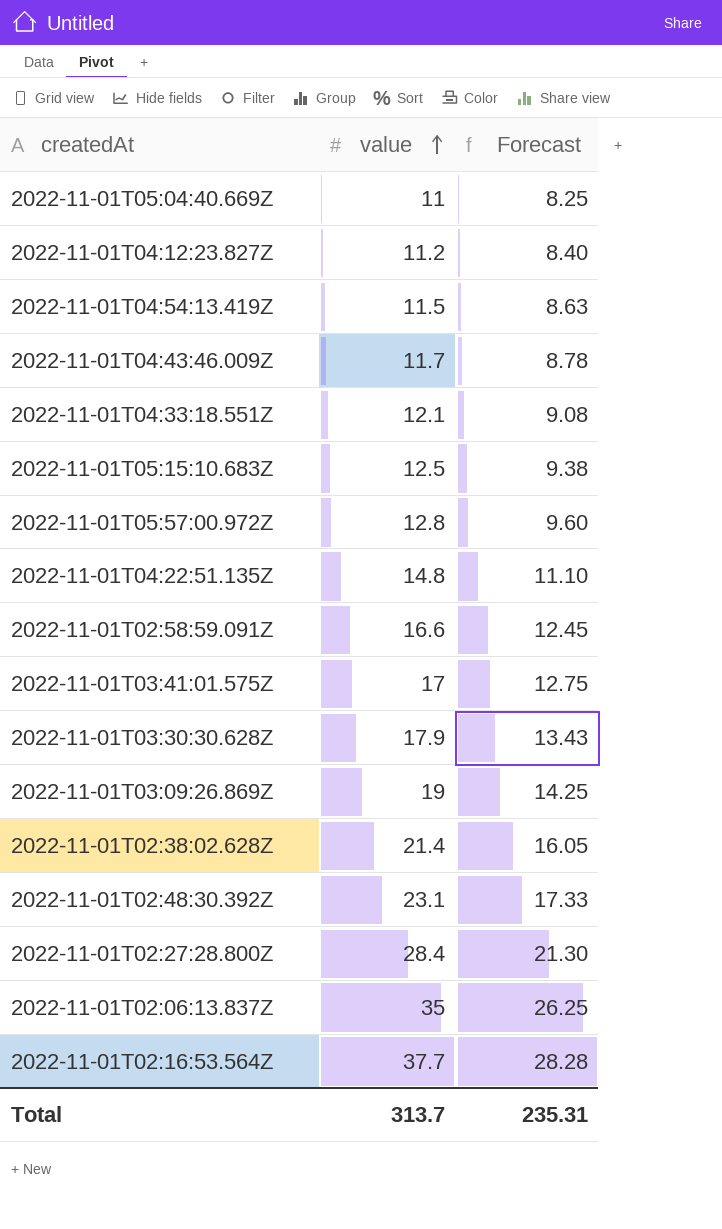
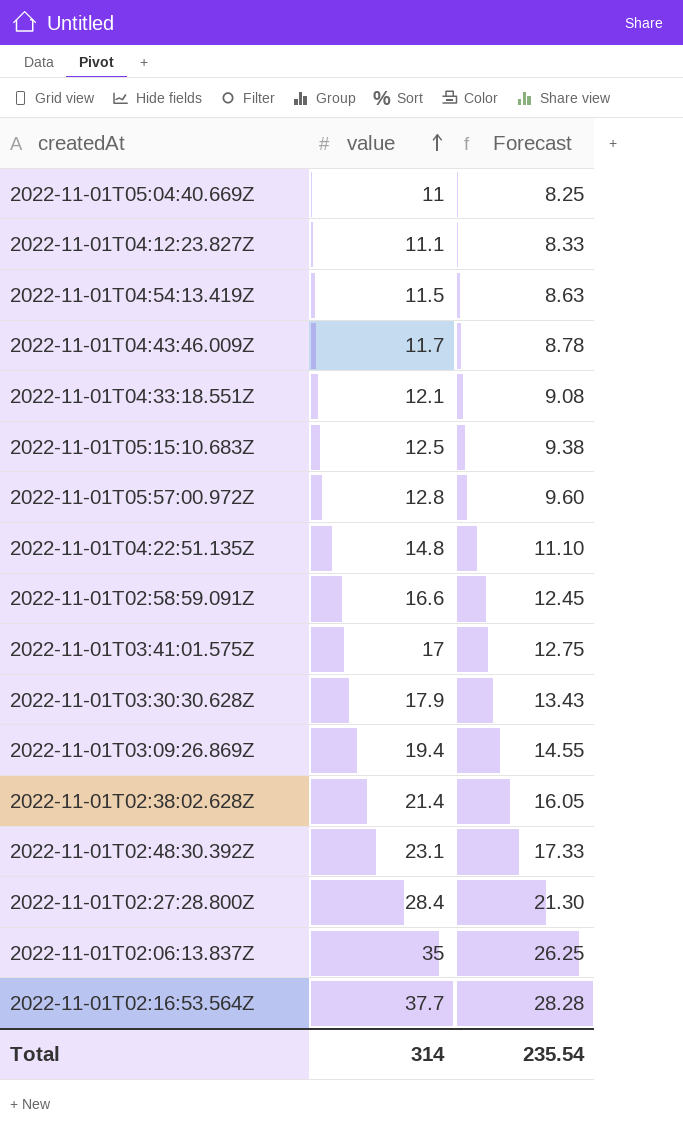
2022-11-01T04:12:23.827Z | value: 11.2 -> 11.1
2022-11-01T04:12:23.827Z | Forecast: 8.40 -> 8.33
2022-11-01T03:09:26.869Z | value: 19 -> 19.4
2022-11-01T03:09:26.869Z | Forecast: 14.25 -> 14.55
Total | value: 313.7 -> 314
Total | Forecast: 235.31 -> 235.54

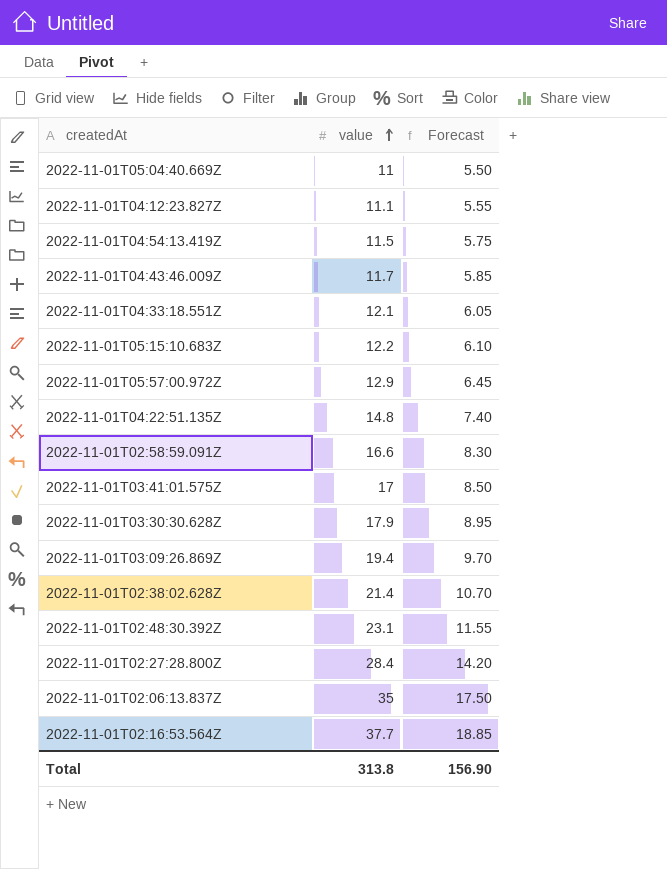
column Forecast | formula: [value] * 0.75 -> [value] * 0.5
2022-11-01T05:15:10.683Z | value: 12.5 -> 12.2
2022-11-01T05:57:00.972Z | value: 12.8 -> 12.9
Total | value: 314 -> 313.8
Total | Forecast: 235.54 -> 156.90

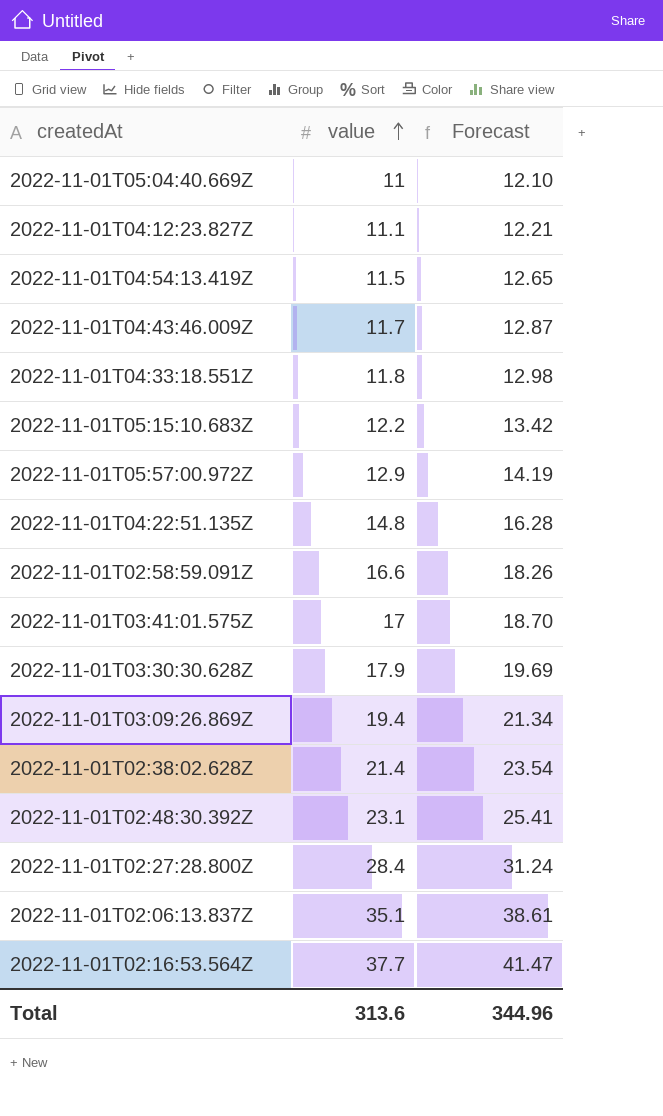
column Forecast | formula: [value] * 0.5 -> [value] * 1.1
2022-11-01T04:33:18.551Z | value: 12.1 -> 11.8
2022-11-01T02:06:13.837Z | value: 35 -> 35.1
Total | value: 313.8 -> 313.6
Total | Forecast: 156.90 -> 344.96

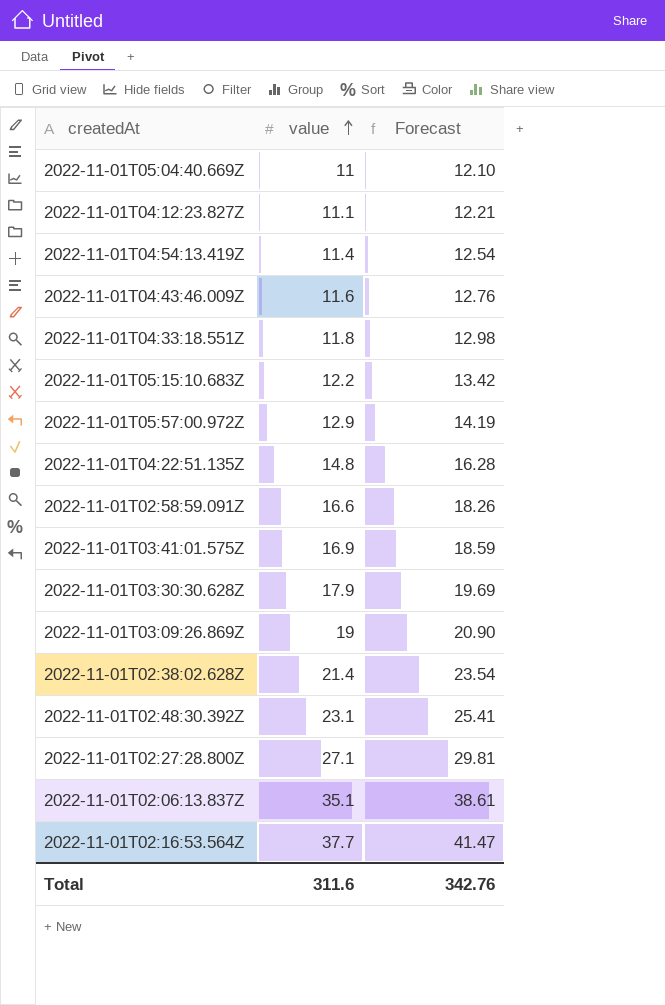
2022-11-01T04:54:13.419Z | value: 11.5 -> 11.4
2022-11-01T04:54:13.419Z | Forecast: 12.65 -> 12.54
2022-11-01T04:43:46.009Z | value: 11.7 -> 11.6
2022-11-01T04:43:46.009Z | Forecast: 12.87 -> 12.76
2022-11-01T03:41:01.575Z | value: 17 -> 16.9
2022-11-01T03:41:01.575Z | Forecast: 18.70 -> 18.59
2022-11-01T03:09:26.869Z | value: 19.4 -> 19
2022-11-01T03:09:26.869Z | Forecast: 21.34 -> 20.90
2022-11-01T02:27:28.800Z | value: 28.4 -> 27.1
2022-11-01T02:27:28.800Z | Forecast: 31.24 -> 29.81
Total | value: 313.6 -> 311.6
Total | Forecast: 344.96 -> 342.76

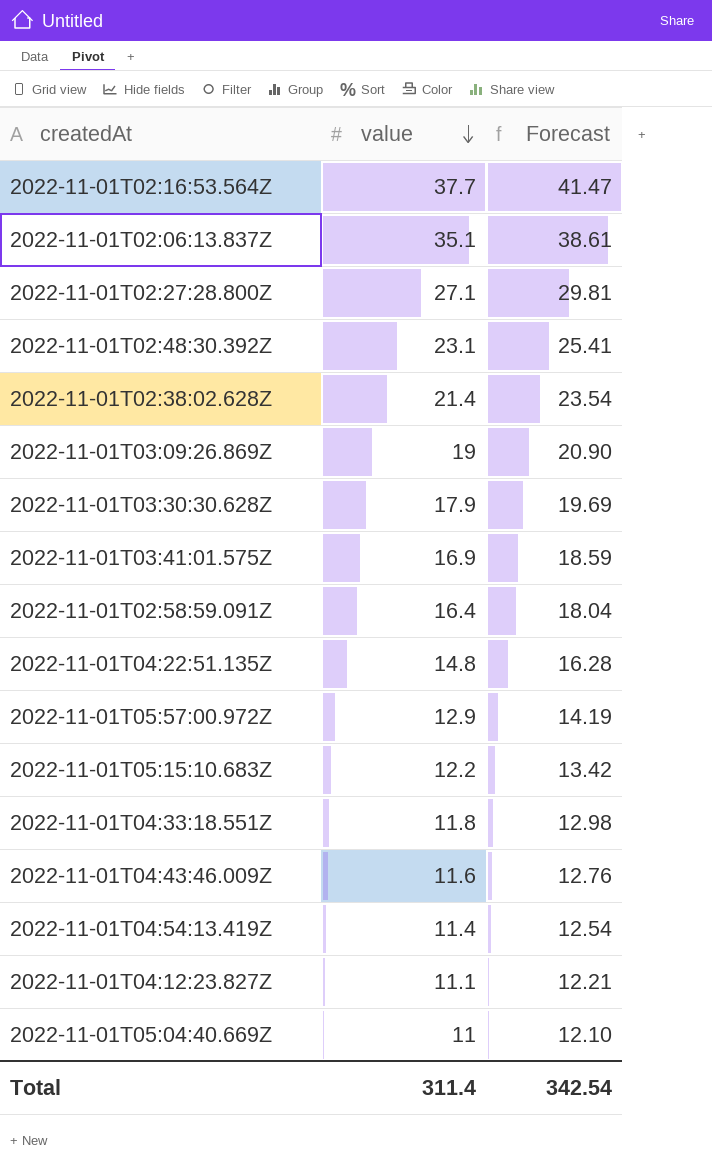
row order: value ascending -> value descending
2022-11-01T02:58:59.091Z | value: 16.6 -> 16.4
2022-11-01T02:58:59.091Z | Forecast: 18.26 -> 18.04
Total | value: 311.6 -> 311.4
Total | Forecast: 342.76 -> 342.54

